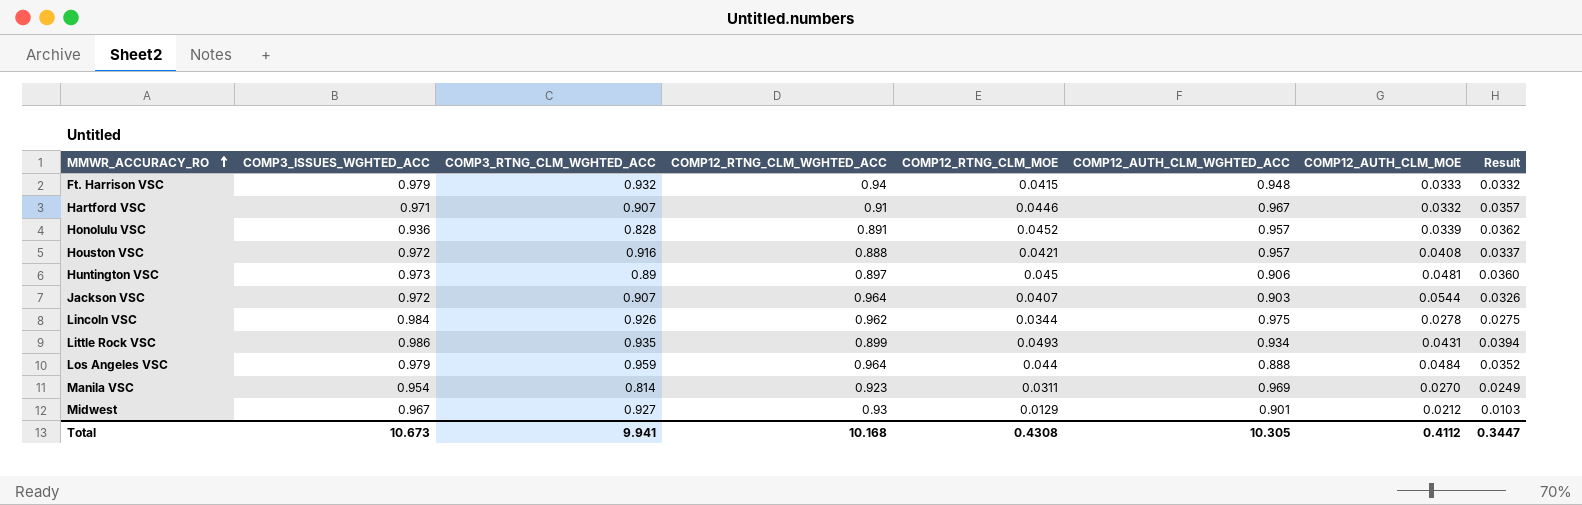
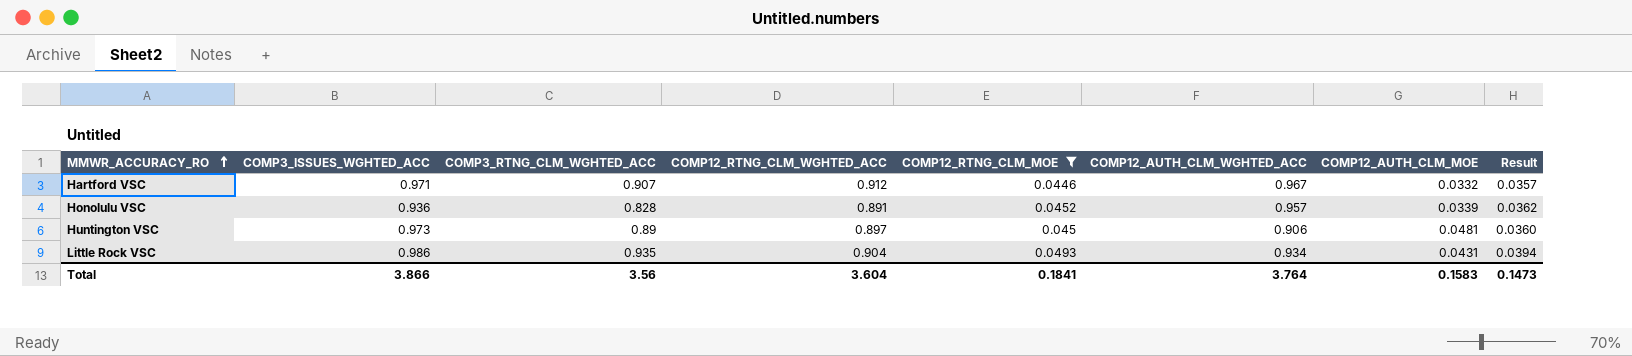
filter: none -> COMP12_RTNG_CLM_MOE >= 0.0446
Hartford VSC | COMP12_RTNG_CLM_WGHTED_ACC: 0.91 -> 0.912
Little Rock VSC | COMP12_RTNG_CLM_WGHTED_ACC: 0.899 -> 0.904
Total | COMP3_ISSUES_WGHTED_ACC: 10.673 -> 3.866
Total | COMP3_RTNG_CLM_WGHTED_ACC: 9.941 -> 3.56
Total | COMP12_RTNG_CLM_WGHTED_ACC: 10.168 -> 3.604
Total | COMP12_RTNG_CLM_MOE: 0.4308 -> 0.1841
Total | COMP12_AUTH_CLM_WGHTED_ACC: 10.305 -> 3.764
Total | COMP12_AUTH_CLM_MOE: 0.4112 -> 0.1583
Total | Result: 0.3447 -> 0.1473

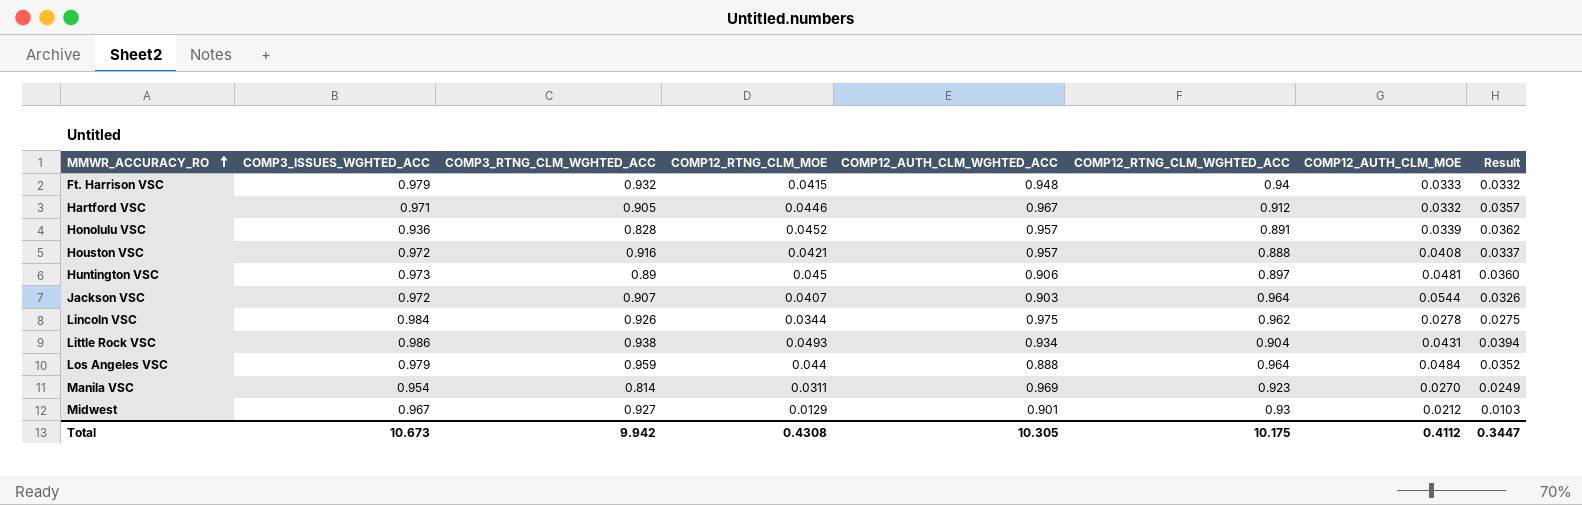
filter: COMP12_RTNG_CLM_MOE >= 0.0446 -> none
column COMP12_RTNG_CLM_WGHTED_ACC | position: 4 -> 6
Hartford VSC | COMP3_RTNG_CLM_WGHTED_ACC: 0.907 -> 0.905
Little Rock VSC | COMP3_RTNG_CLM_WGHTED_ACC: 0.935 -> 0.938
Total | COMP3_ISSUES_WGHTED_ACC: 3.866 -> 10.673
Total | COMP3_RTNG_CLM_WGHTED_ACC: 3.56 -> 9.942
Total | COMP12_RTNG_CLM_MOE: 0.1841 -> 0.4308
Total | COMP12_AUTH_CLM_WGHTED_ACC: 3.764 -> 10.305
Total | COMP12_RTNG_CLM_WGHTED_ACC: 3.604 -> 10.175
Total | COMP12_AUTH_CLM_MOE: 0.1583 -> 0.4112
Total | Result: 0.1473 -> 0.3447

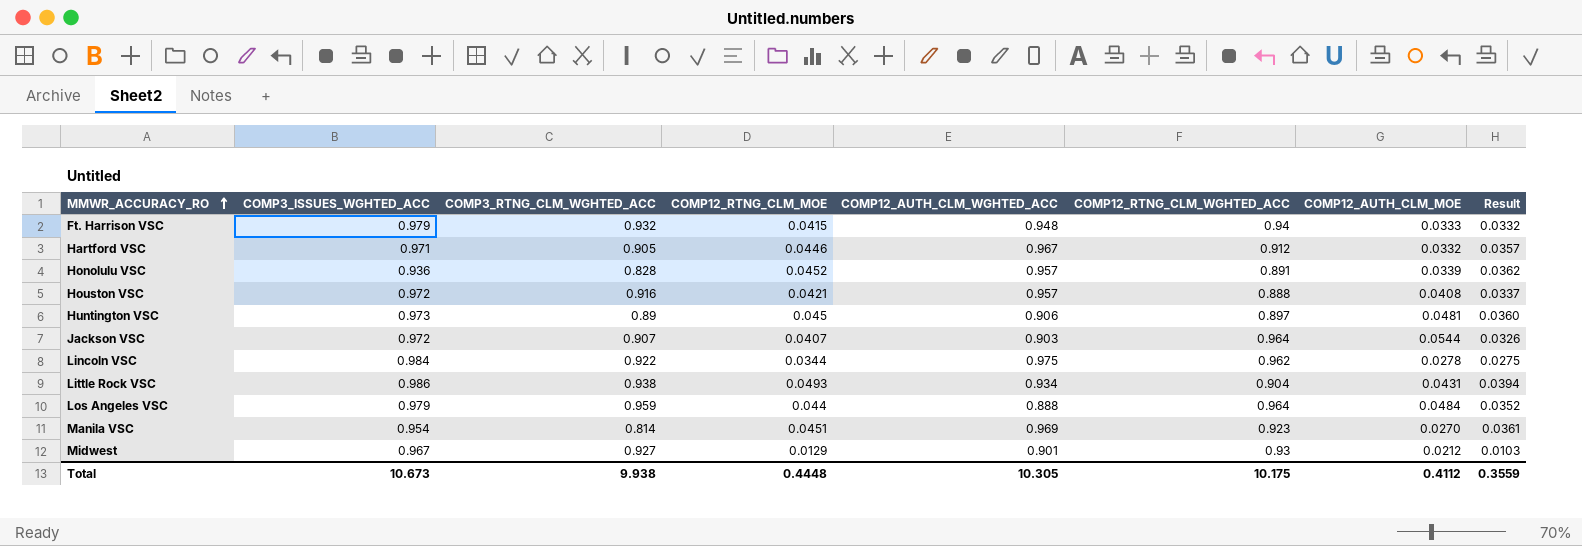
Lincoln VSC | COMP3_RTNG_CLM_WGHTED_ACC: 0.926 -> 0.922
Manila VSC | COMP12_RTNG_CLM_MOE: 0.0311 -> 0.0451
Manila VSC | Result: 0.0249 -> 0.0361
Total | COMP3_RTNG_CLM_WGHTED_ACC: 9.942 -> 9.938
Total | COMP12_RTNG_CLM_MOE: 0.4308 -> 0.4448
Total | Result: 0.3447 -> 0.3559

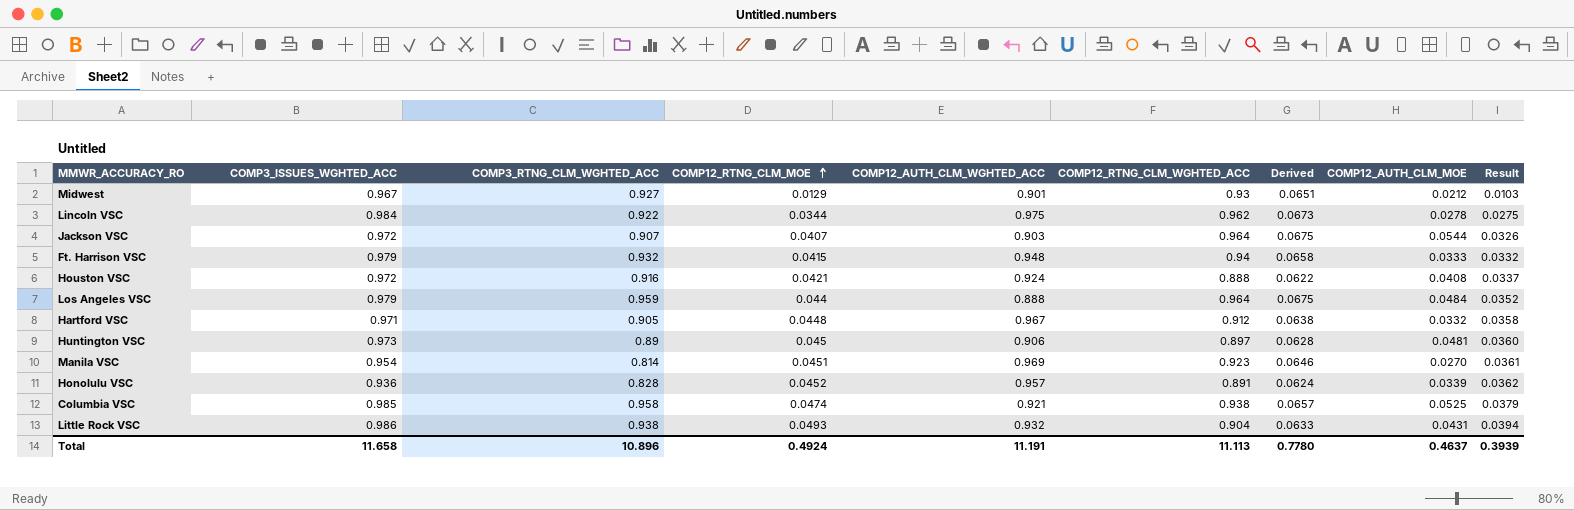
row order: MMWR_ACCURACY_RO ascending -> COMP12_RTNG_CLM_MOE ascending
column Derived | formula: none -> [COMP12_RTNG_CLM_WGHTED_ACC] * 0.07
Houston VSC | COMP12_AUTH_CLM_WGHTED_ACC: 0.957 -> 0.924
Hartford VSC | COMP12_RTNG_CLM_MOE: 0.0446 -> 0.0448
Hartford VSC | Result: 0.0357 -> 0.0358
row Columbia VSC: none -> 0.985 | 0.958 | 0.0474 | 0.921 | 0.938 | 0.0657 | 0.0525 | 0.0379
Little Rock VSC | COMP12_AUTH_CLM_WGHTED_ACC: 0.934 -> 0.932
Total | COMP3_ISSUES_WGHTED_ACC: 10.673 -> 11.658
Total | COMP3_RTNG_CLM_WGHTED_ACC: 9.938 -> 10.896
Total | COMP12_RTNG_CLM_MOE: 0.4448 -> 0.4924
Total | COMP12_AUTH_CLM_WGHTED_ACC: 10.305 -> 11.191
Total | COMP12_RTNG_CLM_WGHTED_ACC: 10.175 -> 11.113
Total | COMP12_AUTH_CLM_MOE: 0.4112 -> 0.4637
Total | Result: 0.3559 -> 0.3939

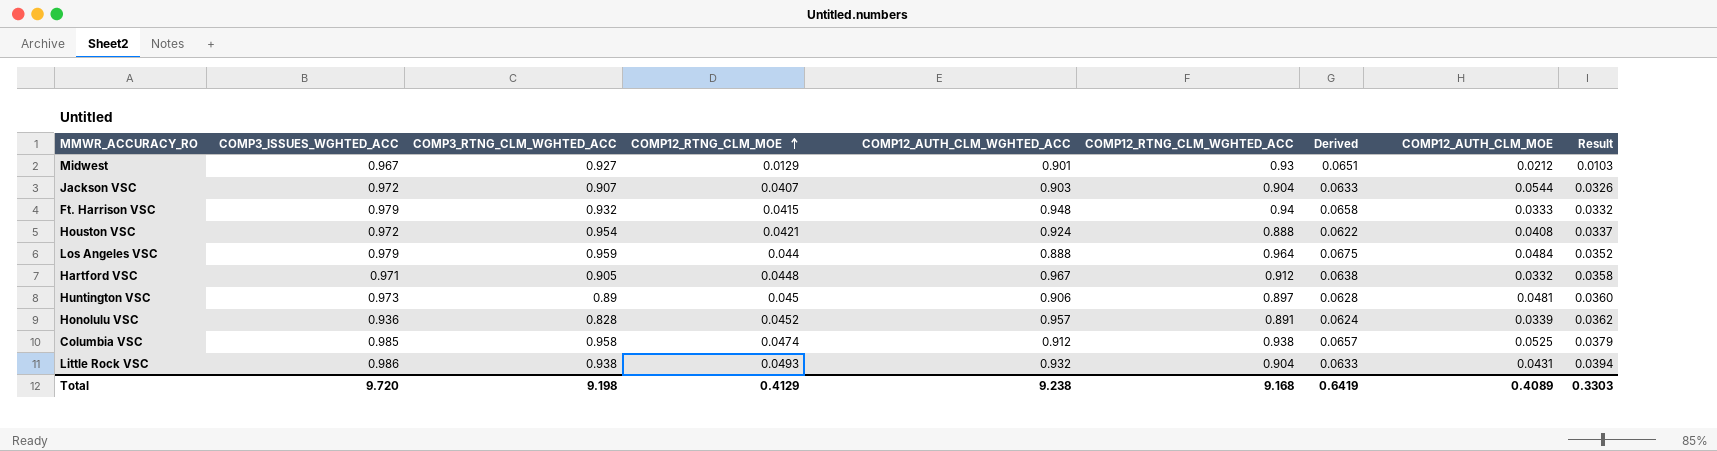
row Lincoln VSC: 0.984 | 0.922 | 0.0344 | 0.975 | 0.962 | 0.0673 | 0.0278 | 0.0275 -> none
row Manila VSC: 0.954 | 0.814 | 0.0451 | 0.969 | 0.923 | 0.0646 | 0.0270 | 0.0361 -> none
Jackson VSC | COMP12_RTNG_CLM_WGHTED_ACC: 0.964 -> 0.904
Jackson VSC | Derived: 0.0675 -> 0.0633
Houston VSC | COMP3_RTNG_CLM_WGHTED_ACC: 0.916 -> 0.954
Columbia VSC | COMP12_AUTH_CLM_WGHTED_ACC: 0.921 -> 0.912
Total | COMP3_ISSUES_WGHTED_ACC: 11.658 -> 9.720
Total | COMP3_RTNG_CLM_WGHTED_ACC: 10.896 -> 9.198
Total | COMP12_RTNG_CLM_MOE: 0.4924 -> 0.4129
Total | COMP12_AUTH_CLM_WGHTED_ACC: 11.191 -> 9.238
Total | COMP12_RTNG_CLM_WGHTED_ACC: 11.113 -> 9.168
Total | Derived: 0.7780 -> 0.6419
Total | COMP12_AUTH_CLM_MOE: 0.4637 -> 0.4089
Total | Result: 0.3939 -> 0.3303

